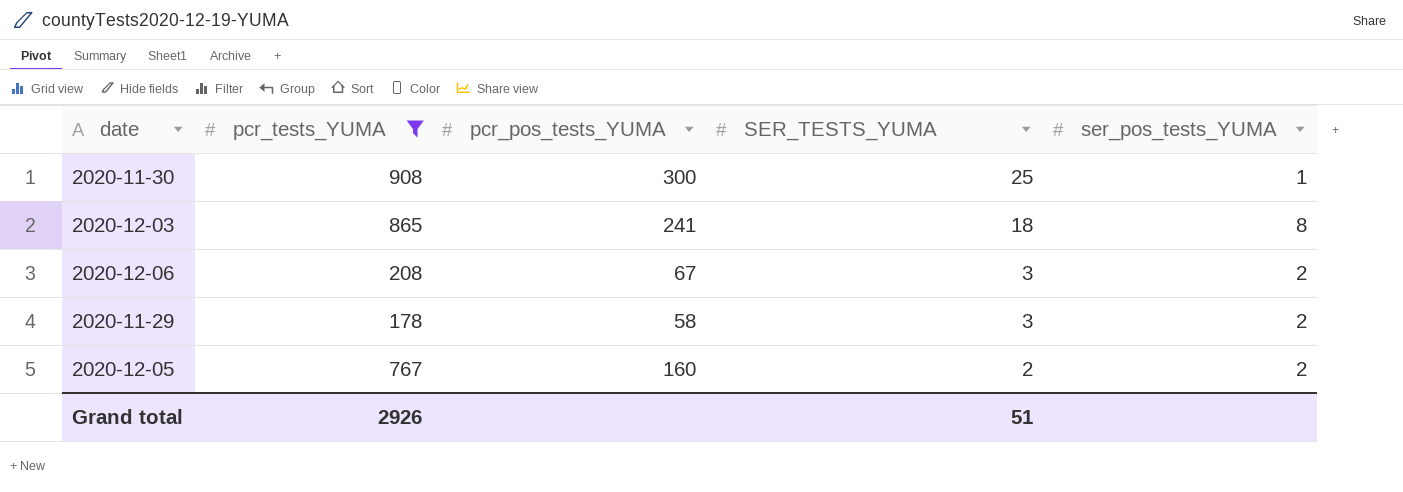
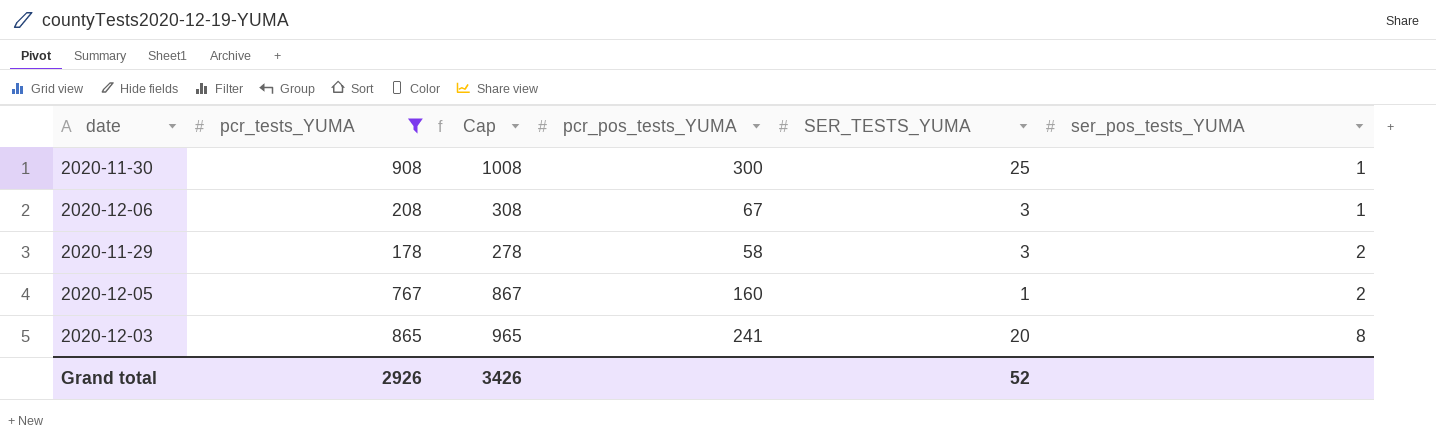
row order: SER_TESTS_YUMA descending -> ser_pos_tests_YUMA ascending
column Cap | formula: none -> [pcr_tests_YUMA] + 100
2020-12-06 | ser_pos_tests_YUMA: 2 -> 1
2020-12-05 | SER_TESTS_YUMA: 2 -> 1
2020-12-03 | SER_TESTS_YUMA: 18 -> 20
Grand total | SER_TESTS_YUMA: 51 -> 52

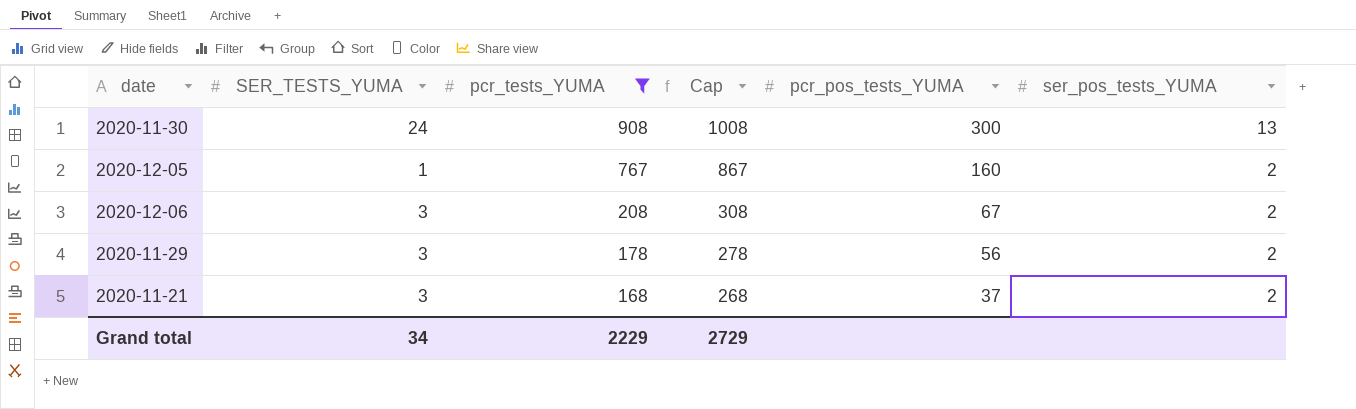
row order: ser_pos_tests_YUMA ascending -> pcr_tests_YUMA descending
column SER_TESTS_YUMA | position: 5 -> 2
row 2020-12-03: 865 | 965 | 241 | 20 | 8 -> none
2020-11-30 | SER_TESTS_YUMA: 25 -> 24
2020-11-30 | ser_pos_tests_YUMA: 1 -> 13
2020-12-06 | ser_pos_tests_YUMA: 1 -> 2
2020-11-29 | pcr_pos_tests_YUMA: 58 -> 56
row 2020-11-21: none -> 3 | 168 | 268 | 37 | 2
Grand total | SER_TESTS_YUMA: 52 -> 34
Grand total | pcr_tests_YUMA: 2926 -> 2229
Grand total | Cap: 3426 -> 2729

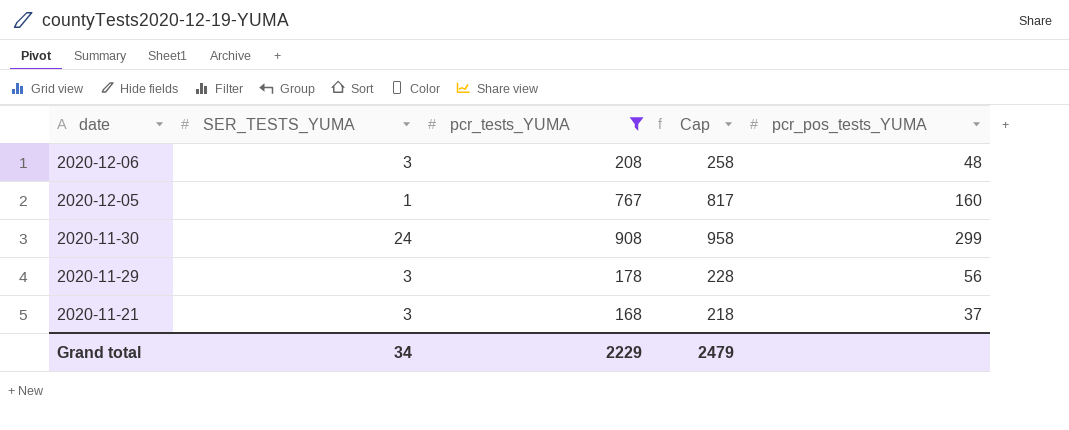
row order: pcr_tests_YUMA descending -> date descending
column ser_pos_tests_YUMA | position: 6 -> none
column Cap | formula: [pcr_tests_YUMA] + 100 -> [pcr_tests_YUMA] + 50
2020-12-06 | pcr_pos_tests_YUMA: 67 -> 48
2020-11-30 | pcr_pos_tests_YUMA: 300 -> 299
Grand total | Cap: 2729 -> 2479

